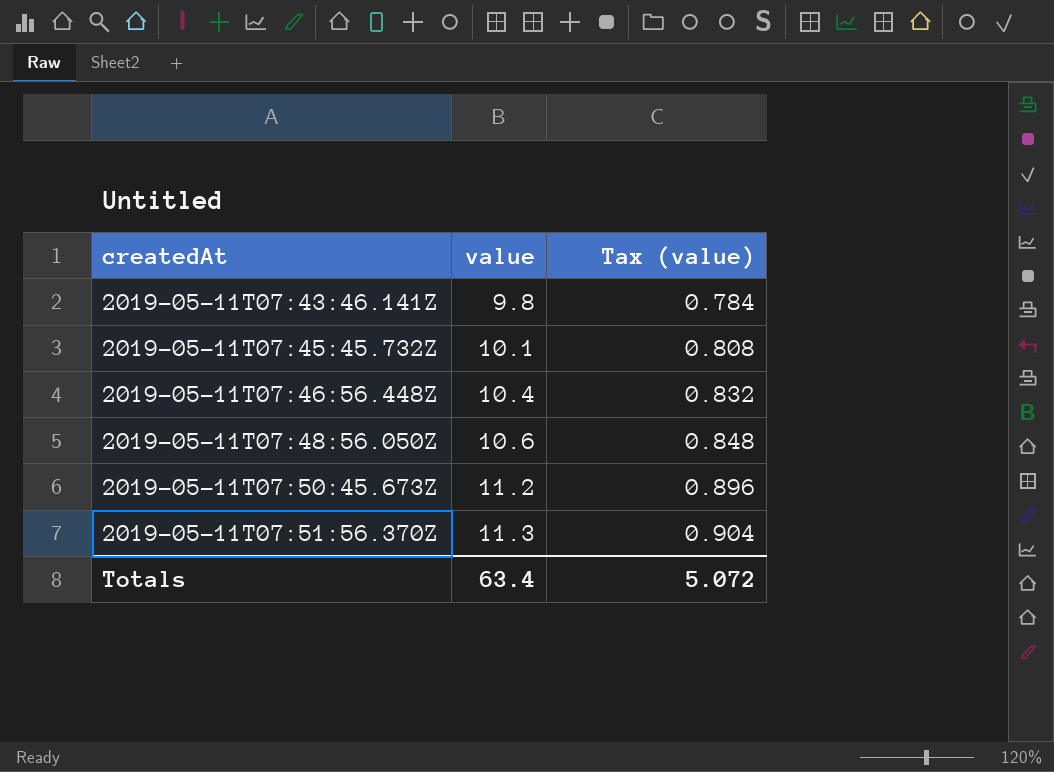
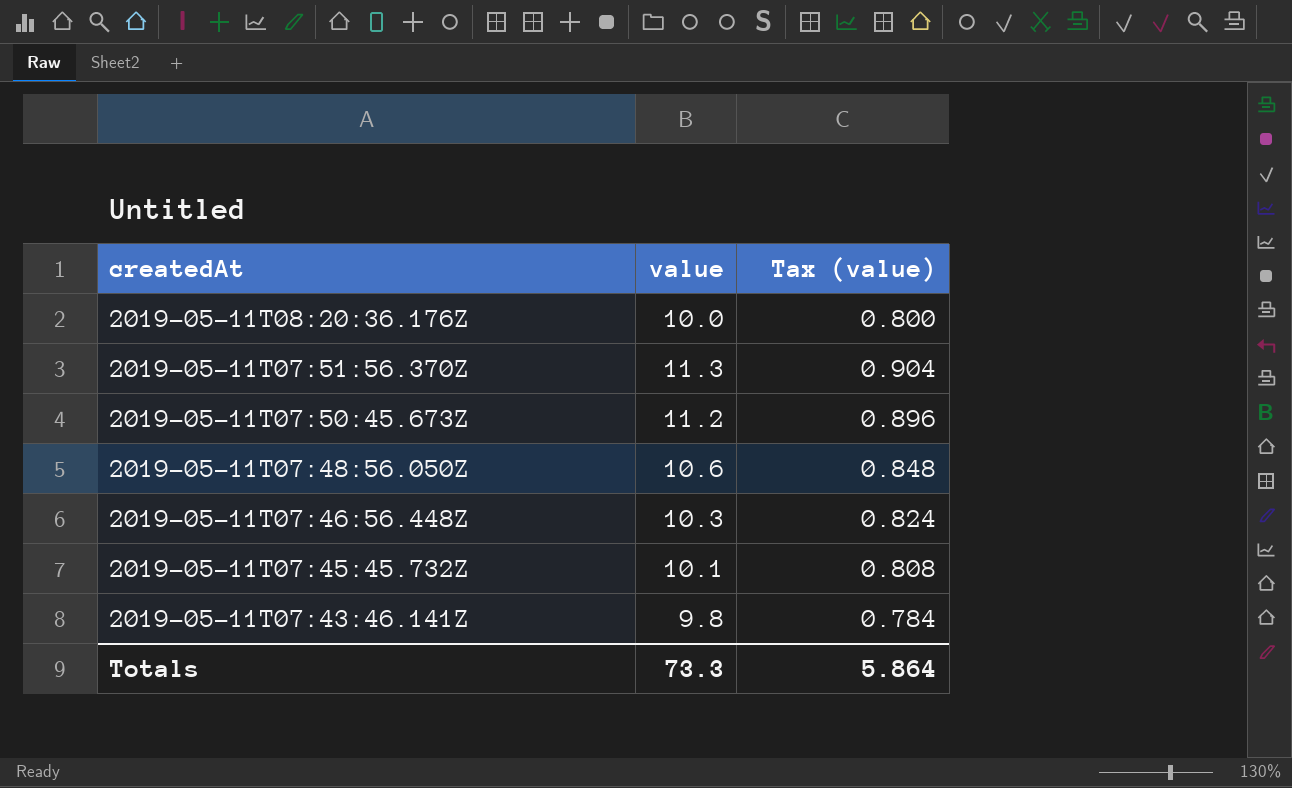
row order: createdAt ascending -> createdAt descending
row 2019-05-11T08:20:36.176Z: none -> 10.0 | 0.800
2019-05-11T07:46:56.448Z | value: 10.4 -> 10.3
2019-05-11T07:46:56.448Z | Tax (value): 0.832 -> 0.824
Totals | value: 63.4 -> 73.3
Totals | Tax (value): 5.072 -> 5.864

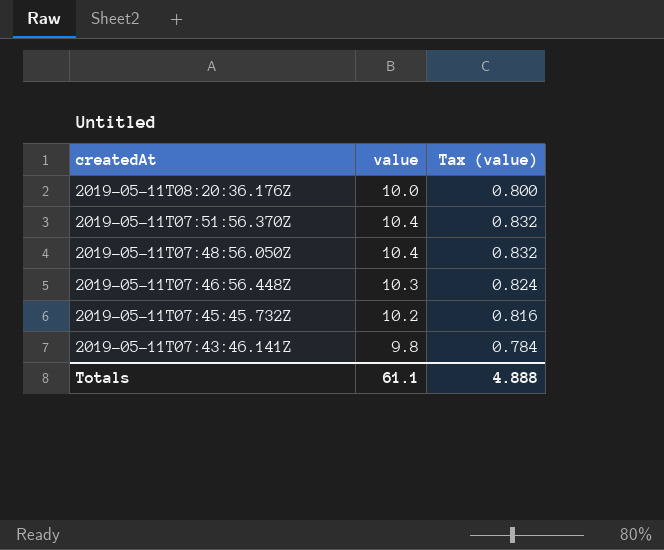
row 2019-05-11T07:50:45.673Z: 11.2 | 0.896 -> none
2019-05-11T07:51:56.370Z | value: 11.3 -> 10.4
2019-05-11T07:51:56.370Z | Tax (value): 0.904 -> 0.832
2019-05-11T07:48:56.050Z | value: 10.6 -> 10.4
2019-05-11T07:48:56.050Z | Tax (value): 0.848 -> 0.832
2019-05-11T07:45:45.732Z | value: 10.1 -> 10.2
2019-05-11T07:45:45.732Z | Tax (value): 0.808 -> 0.816
Totals | value: 73.3 -> 61.1
Totals | Tax (value): 5.864 -> 4.888

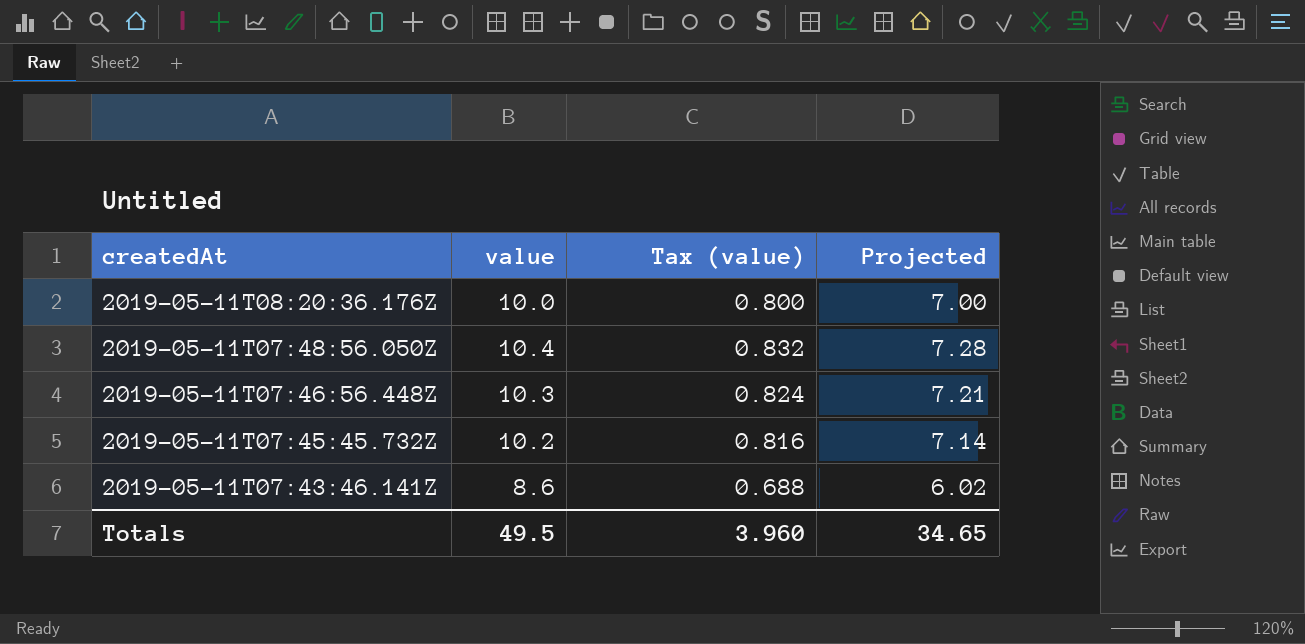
column Projected | formula: none -> [value] * 0.7
row 2019-05-11T07:51:56.370Z: 10.4 | 0.832 -> none
2019-05-11T07:43:46.141Z | value: 9.8 -> 8.6
2019-05-11T07:43:46.141Z | Tax (value): 0.784 -> 0.688
Totals | value: 61.1 -> 49.5
Totals | Tax (value): 4.888 -> 3.960

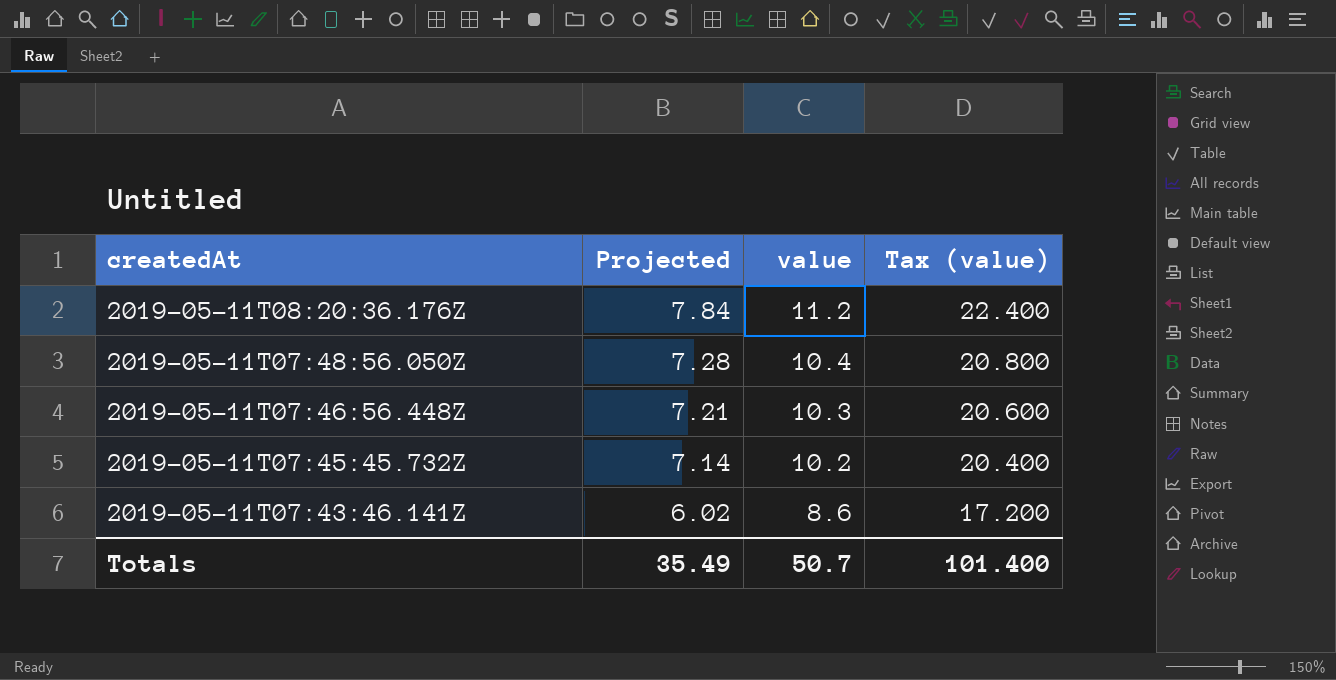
column Projected | position: 4 -> 2
column Tax (value) | formula: [value] * 0.08 -> [value] * 2
2019-05-11T08:20:36.176Z | Projected: 7.00 -> 7.84
2019-05-11T08:20:36.176Z | value: 10.0 -> 11.2
Totals | Projected: 34.65 -> 35.49
Totals | value: 49.5 -> 50.7
Totals | Tax (value): 3.960 -> 101.400

